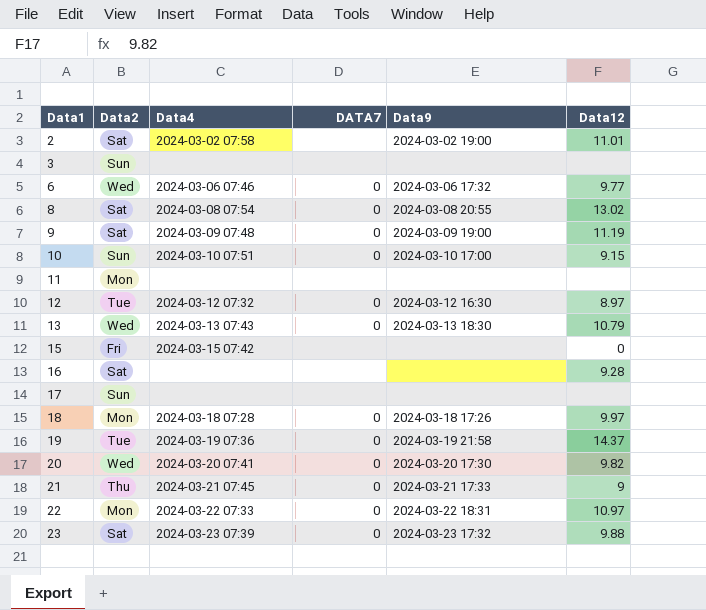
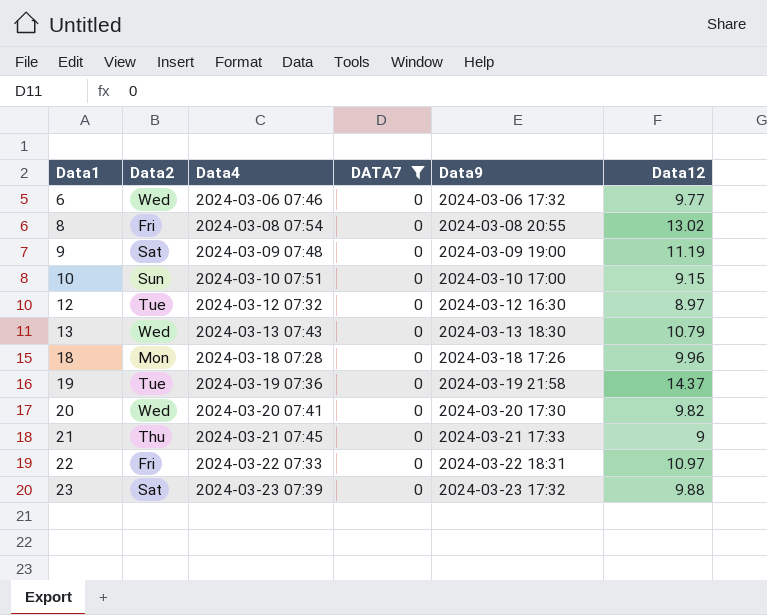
filter: none -> DATA7 = 0
8 | Data2: Sat -> Fri
18 | Data12: 9.97 -> 9.96
22 | Data2: Mon -> Fri

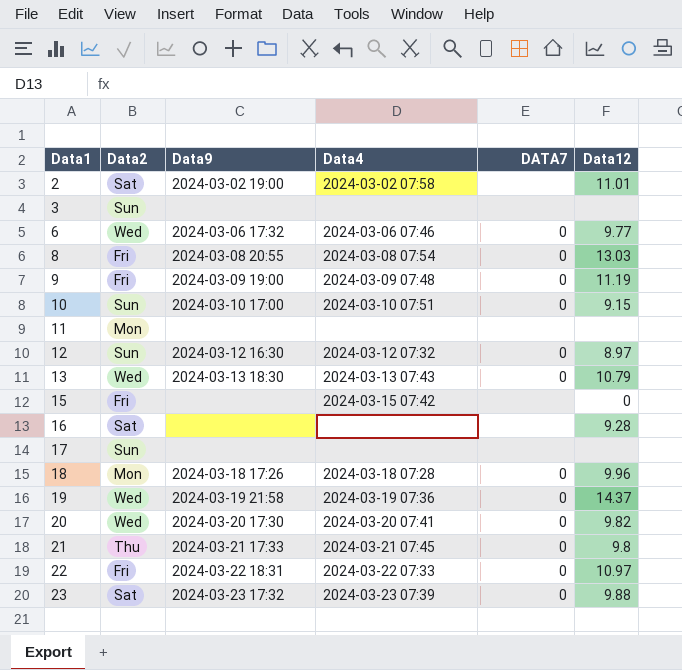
filter: DATA7 = 0 -> none
column Data9 | position: 5 -> 3
8 | Data12: 13.02 -> 13.03
9 | Data2: Sat -> Fri
12 | Data2: Tue -> Sun
19 | Data2: Tue -> Wed
21 | Data12: 9 -> 9.8

